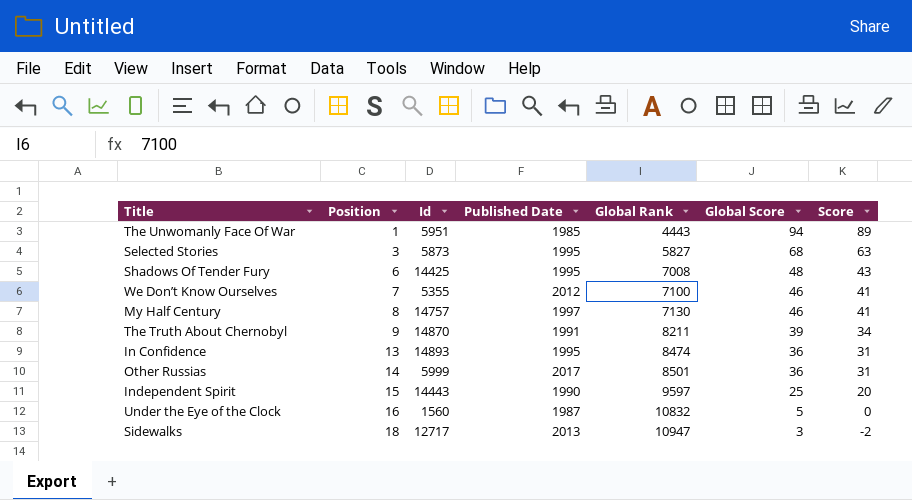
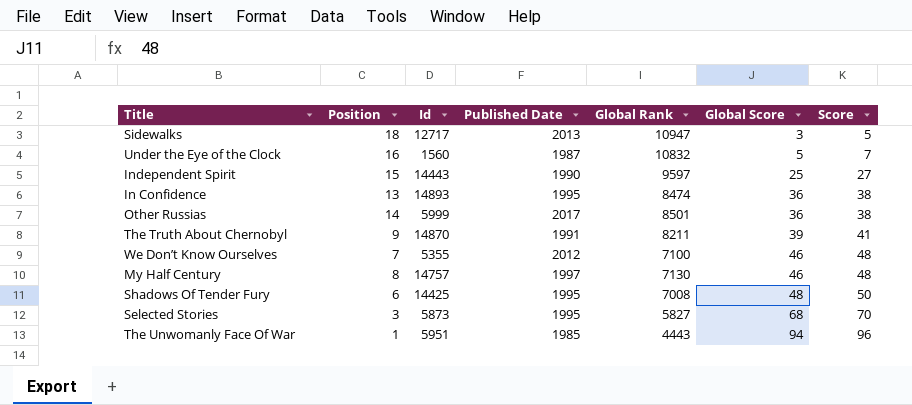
row order: Position ascending -> Global Score ascending
column Score | formula: [Global Score] - 5 -> [Global Score] + 2

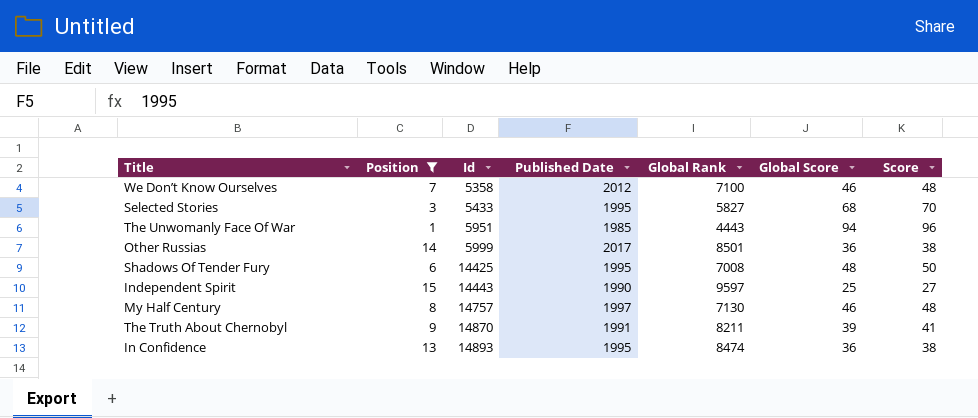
filter: none -> Position <= 15
row order: Global Score ascending -> Id ascending
We Don’t Know Ourselves | Id: 5355 -> 5358
Selected Stories | Id: 5873 -> 5433

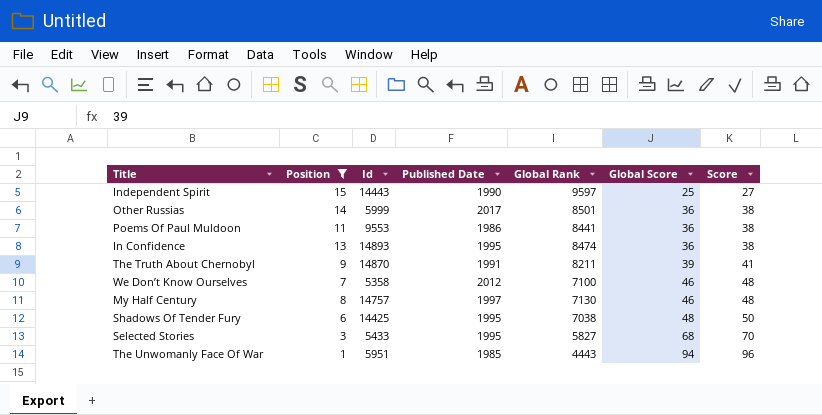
row order: Id ascending -> Global Score ascending
row Poems Of Paul Muldoon: none -> 11 | 9553 | 1986 | 8441 | 36 | 38
Shadows Of Tender Fury | Global Rank: 7008 -> 7038

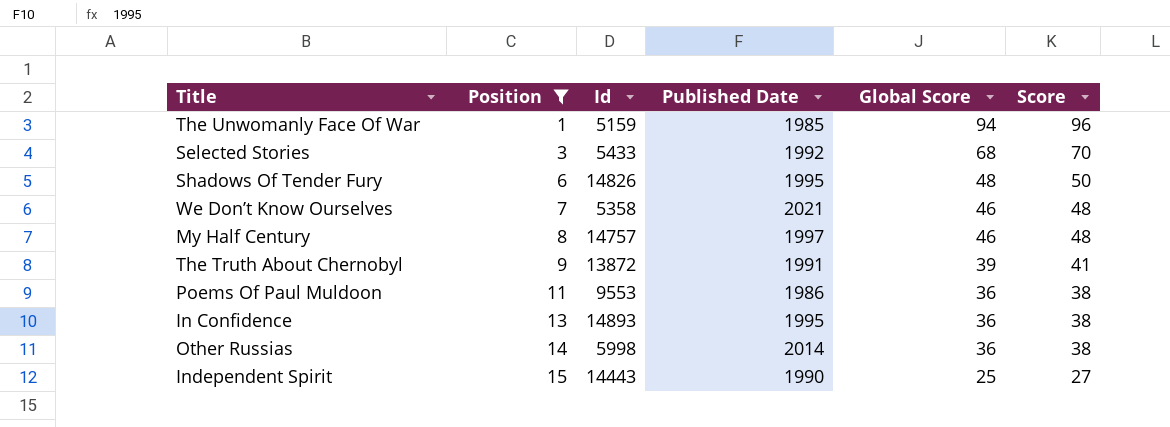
row order: Global Score ascending -> Position ascending
column Global Rank | position: 5 -> none
The Unwomanly Face Of War | Id: 5951 -> 5159
Selected Stories | Published Date: 1995 -> 1992
Shadows Of Tender Fury | Id: 14425 -> 14826
We Don’t Know Ourselves | Published Date: 2012 -> 2021
The Truth About Chernobyl | Id: 14870 -> 13872
Other Russias | Id: 5999 -> 5998
Other Russias | Published Date: 2017 -> 2014

